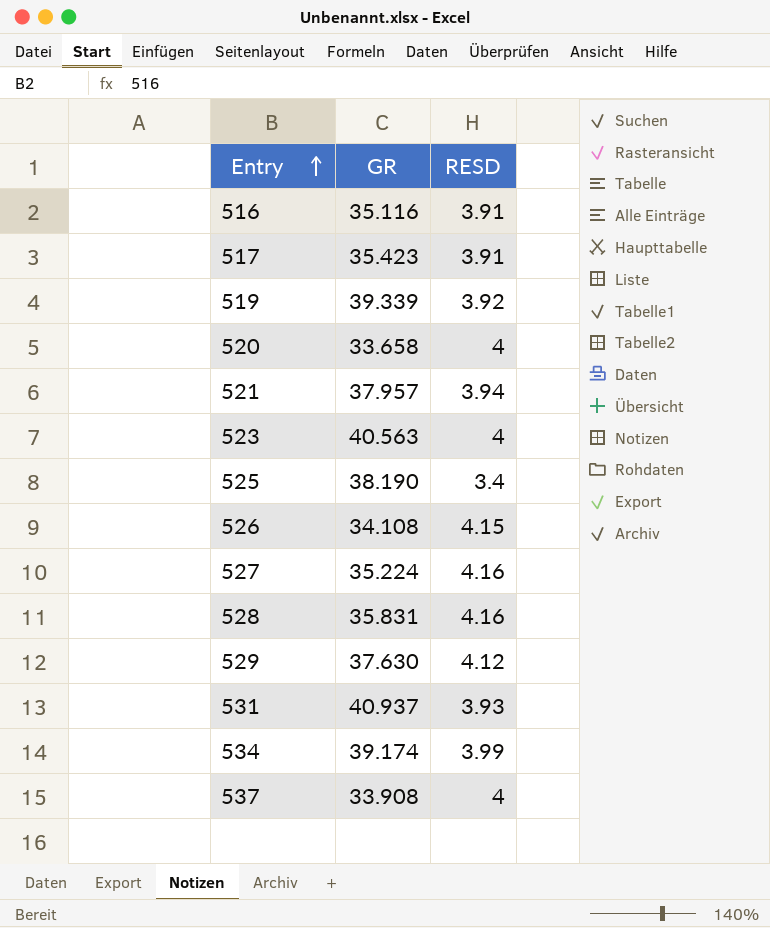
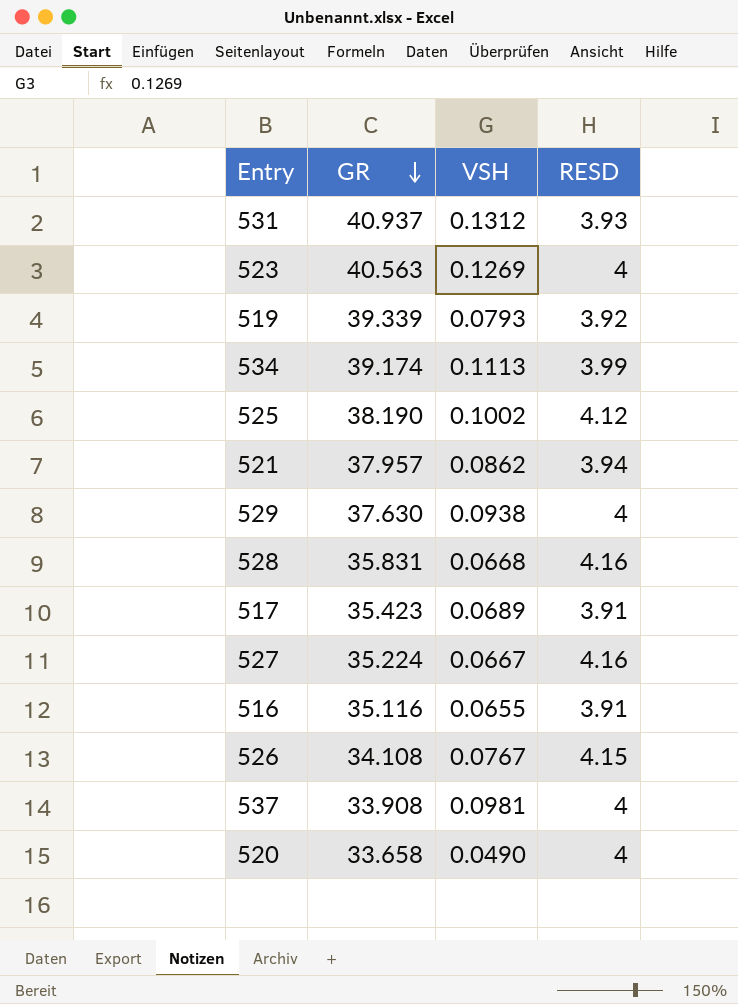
row order: Entry ascending -> GR descending
column VSH | position: none -> 3
525 | RESD: 3.4 -> 4.12
529 | RESD: 4.12 -> 4

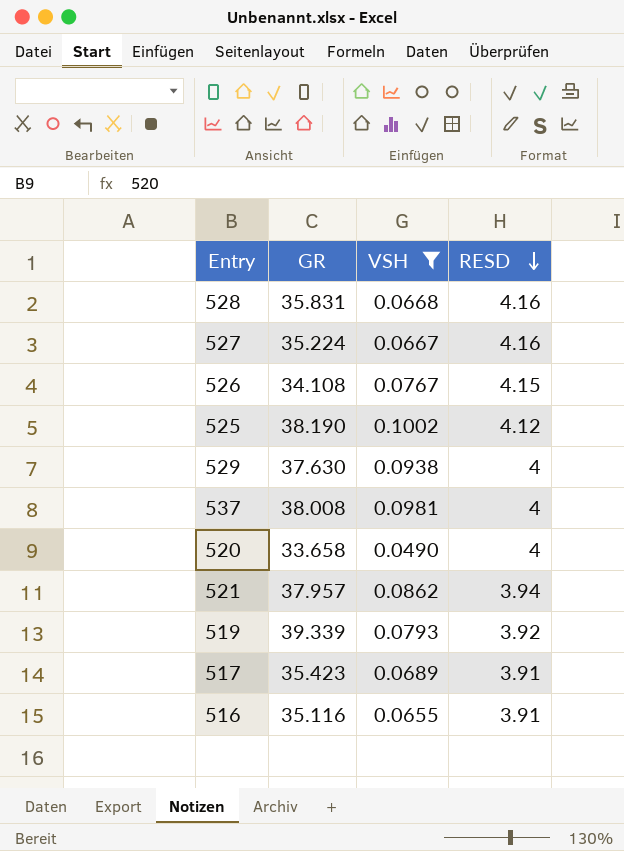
filter: none -> VSH <= 0.1002
row order: GR descending -> RESD descending
537 | GR: 33.908 -> 38.008

